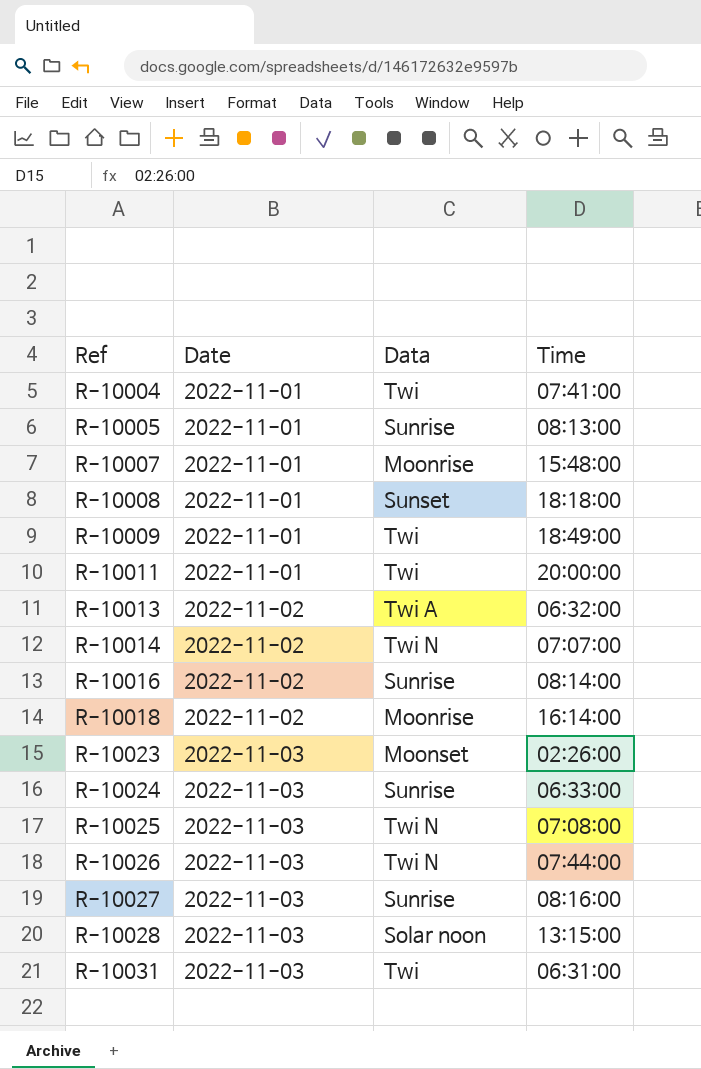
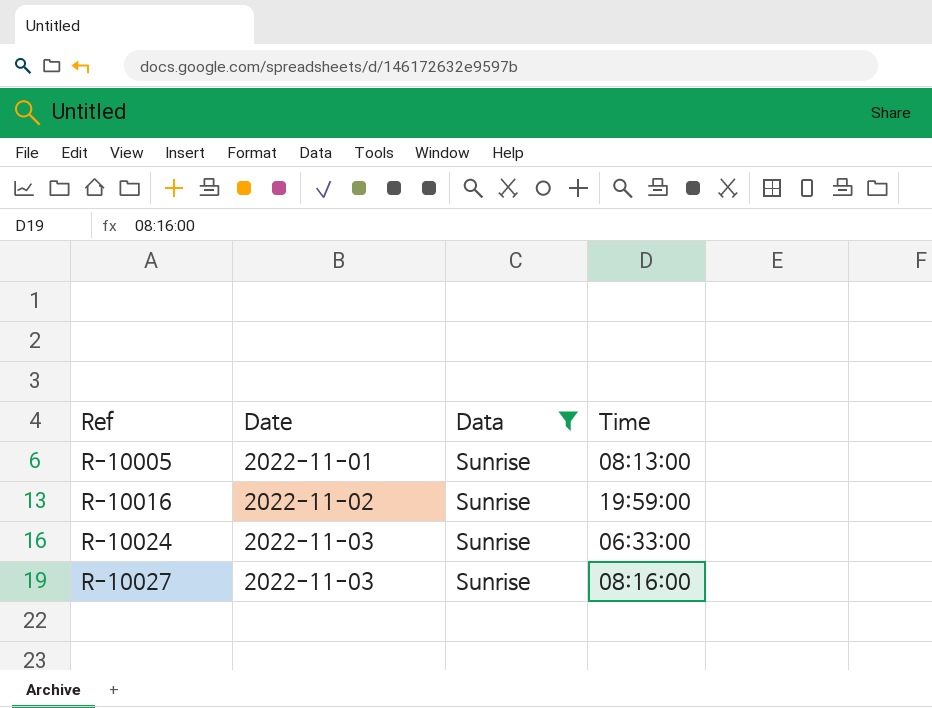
filter: none -> Data = Sunrise
R-10016 | Time: 08:14:00 -> 19:59:00

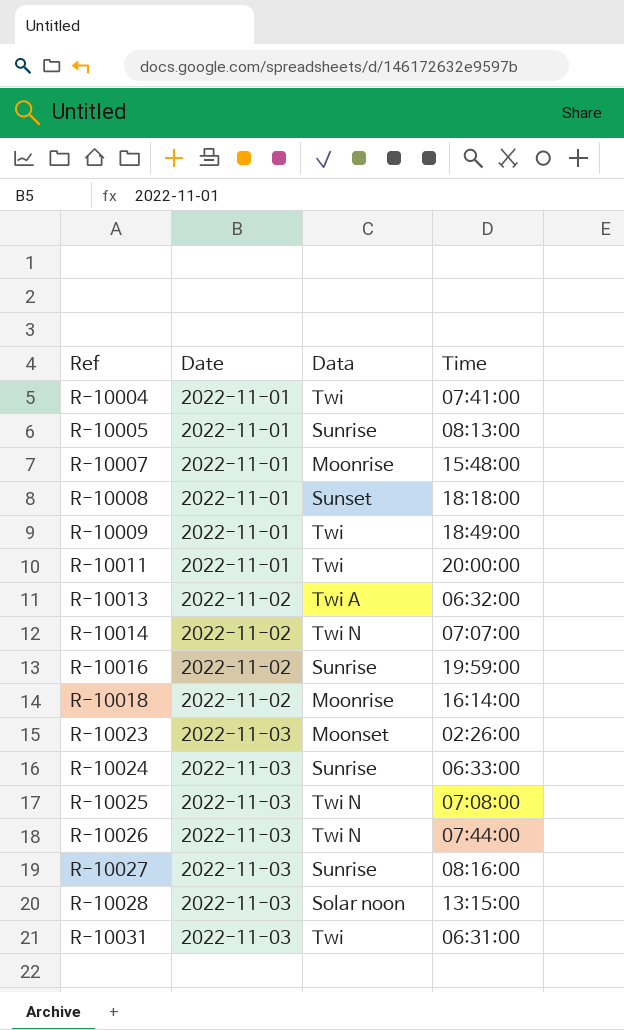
filter: Data = Sunrise -> none

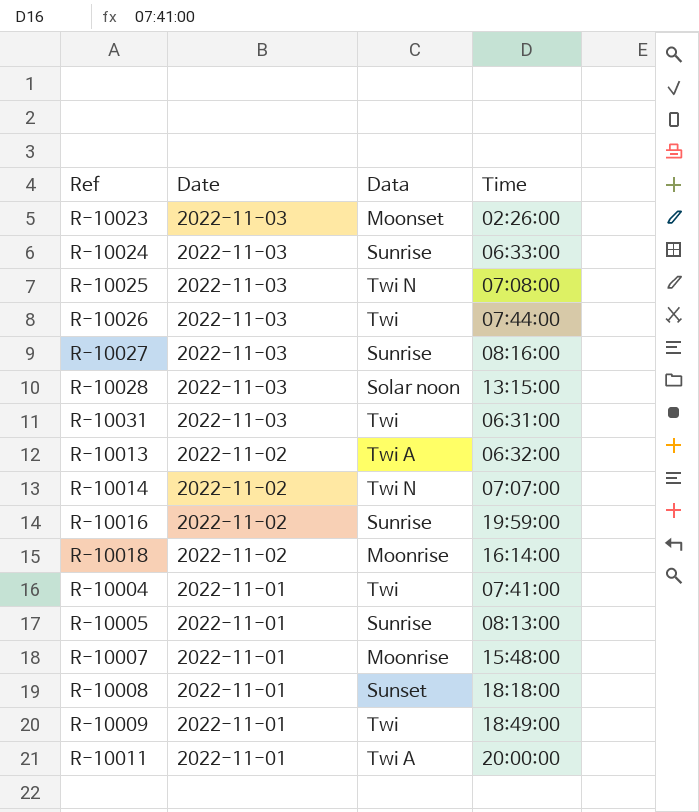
row order: Ref ascending -> Date descending
R-10026 | Data: Twi N -> Twi
R-10011 | Data: Twi -> Twi A

